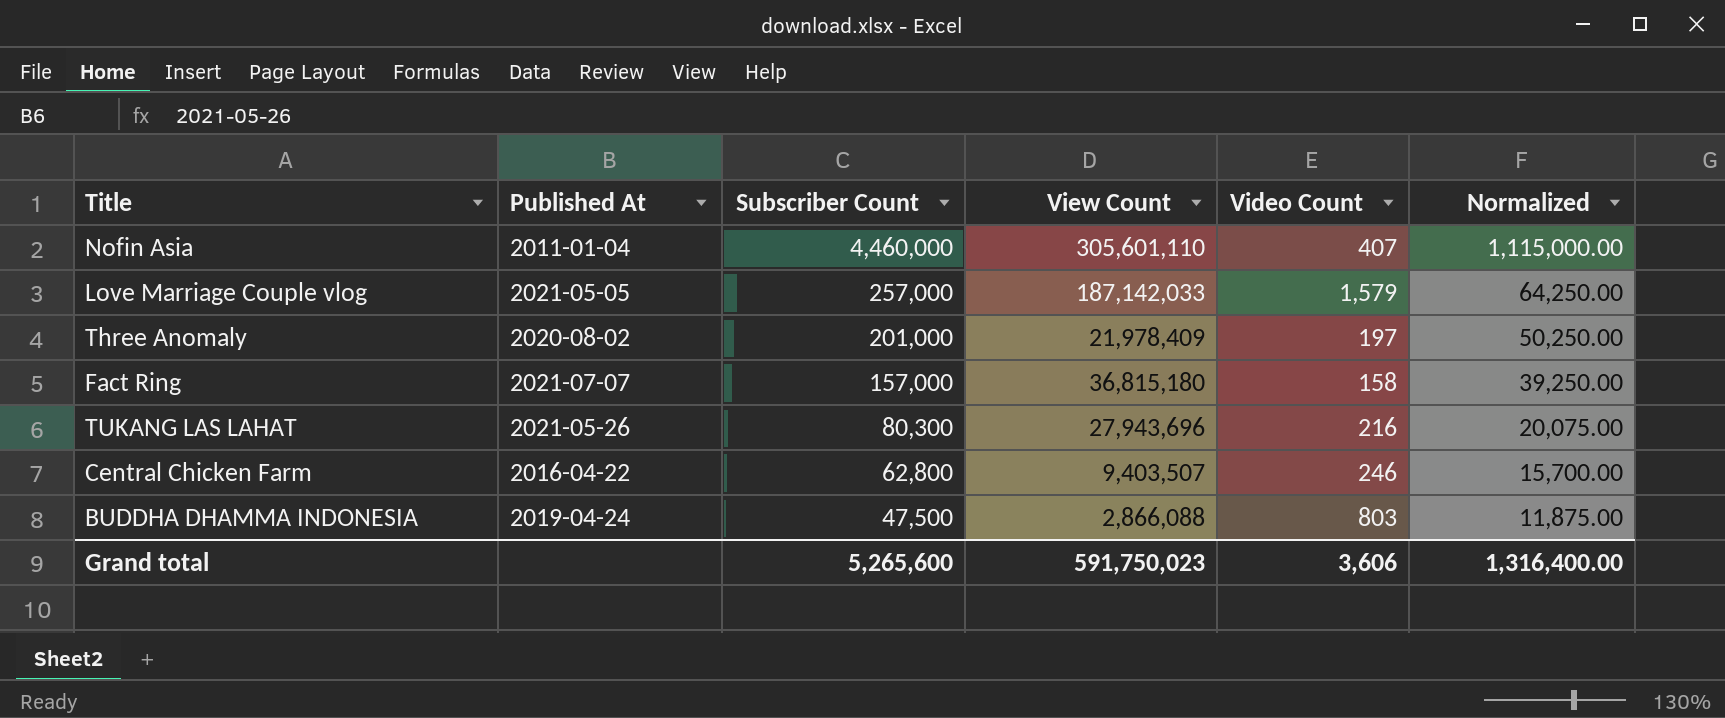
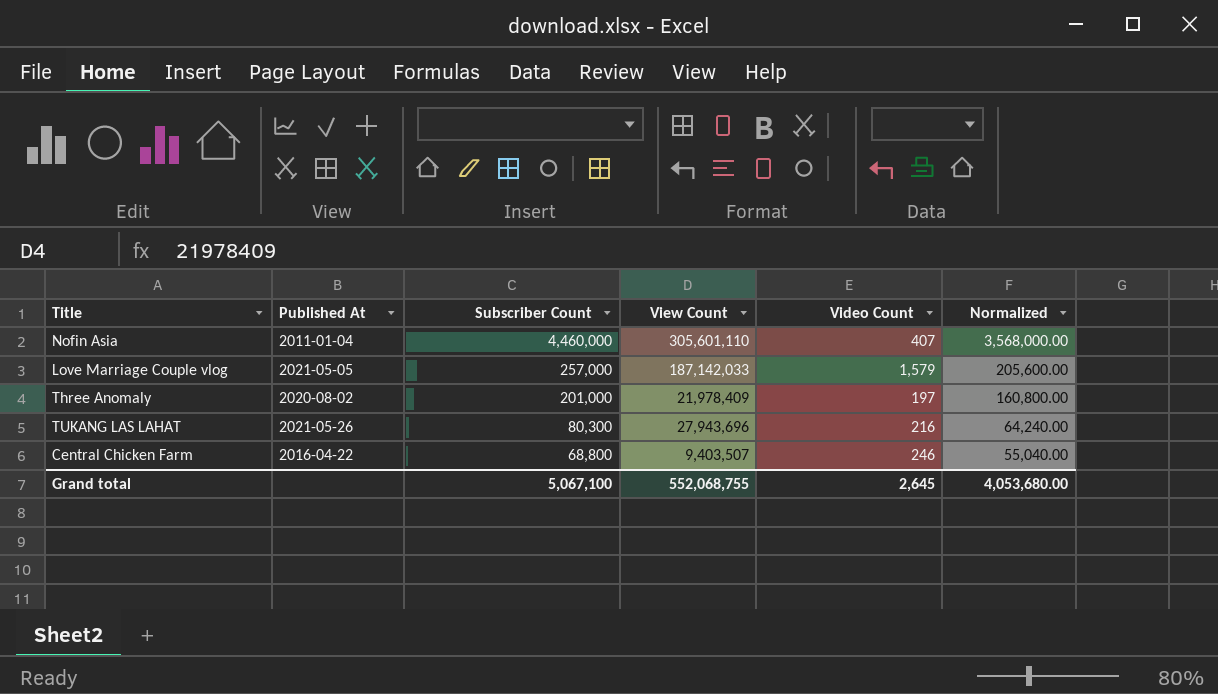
column Normalized | formula: [Subscriber Count] * 0.25 -> [Subscriber Count] * 0.8
row Fact Ring: 2021-07-07 | 157,000 | 36,815,180 | 158 | 39,250.00 -> none
row BUDDHA DHAMMA INDONESIA: 2019-04-24 | 47,500 | 2,866,088 | 803 | 11,875.00 -> none
Central Chicken Farm | Subscriber Count: 62,800 -> 68,800
Grand total | Subscriber Count: 5,265,600 -> 5,067,100
Grand total | View Count: 591,750,023 -> 552,068,755
Grand total | Video Count: 3,606 -> 2,645
Grand total | Normalized: 1,316,400.00 -> 4,053,680.00

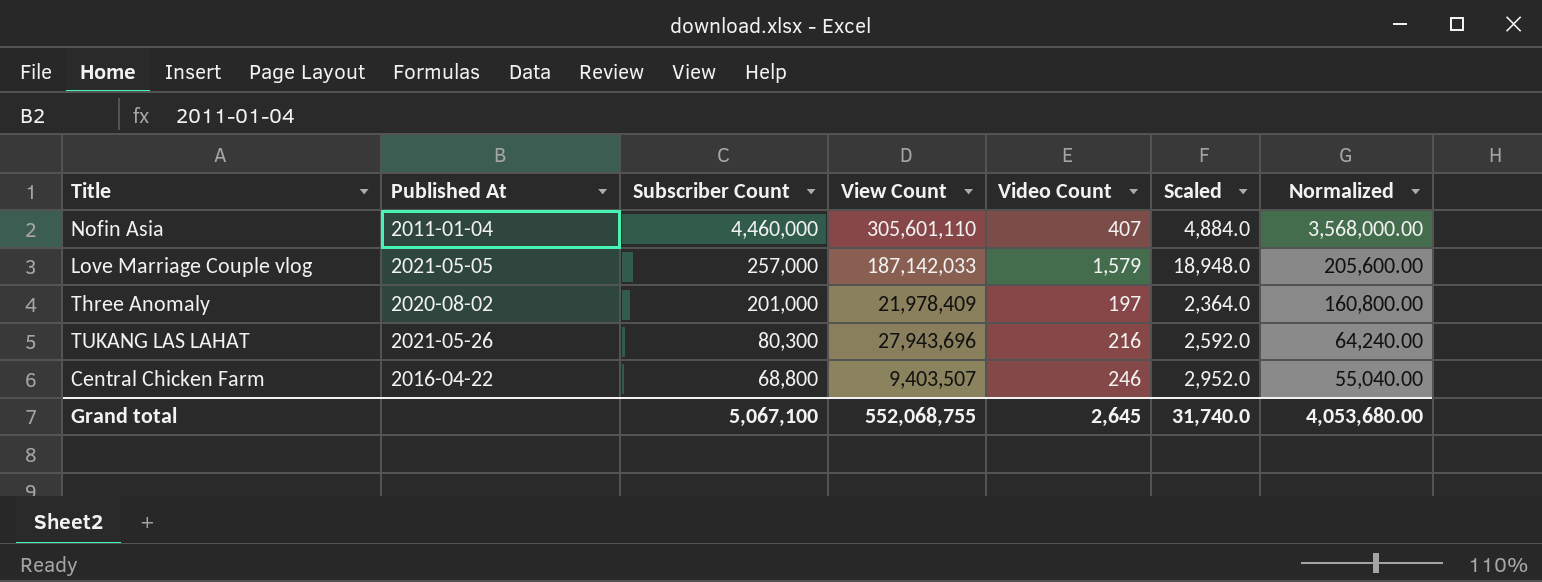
column Scaled | formula: none -> [Video Count] * 12

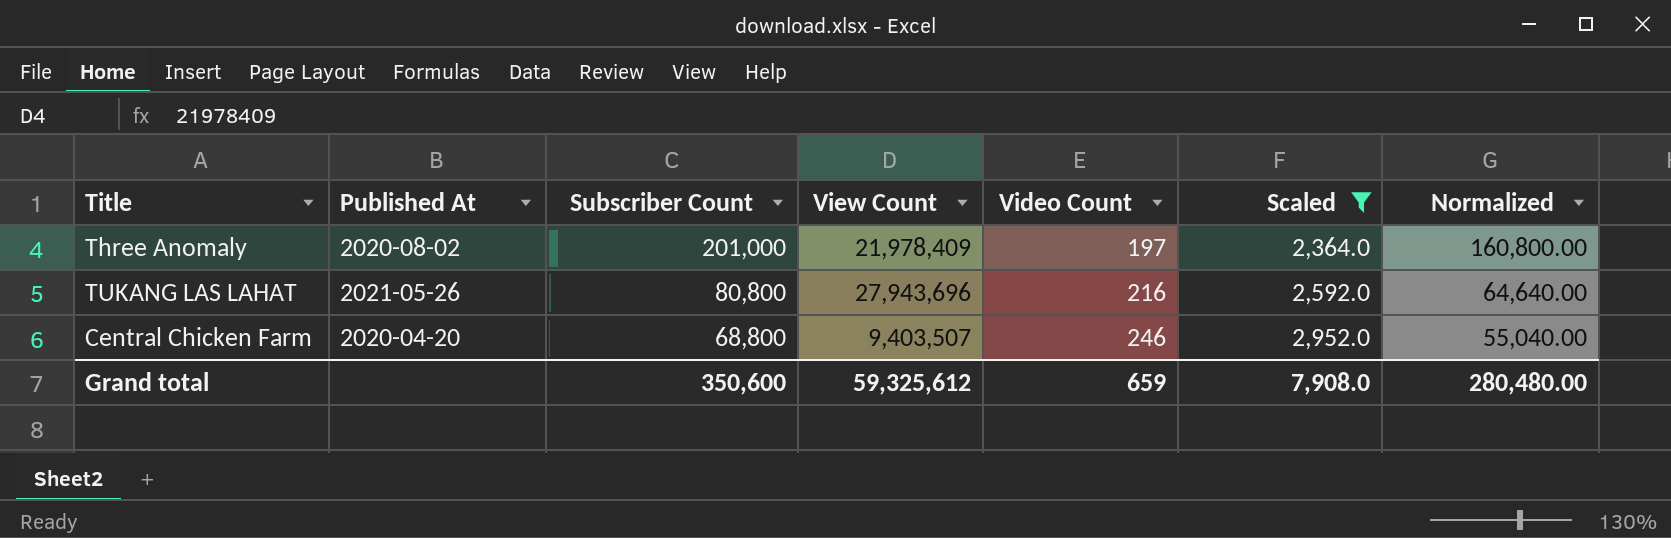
filter: none -> Scaled <= 2,952.0
TUKANG LAS LAHAT | Subscriber Count: 80,300 -> 80,800
TUKANG LAS LAHAT | Normalized: 64,240.00 -> 64,640.00
Central Chicken Farm | Published At: 2016-04-22 -> 2020-04-20
Grand total | Subscriber Count: 5,067,100 -> 350,600
Grand total | View Count: 552,068,755 -> 59,325,612
Grand total | Video Count: 2,645 -> 659
Grand total | Scaled: 31,740.0 -> 7,908.0
Grand total | Normalized: 4,053,680.00 -> 280,480.00

